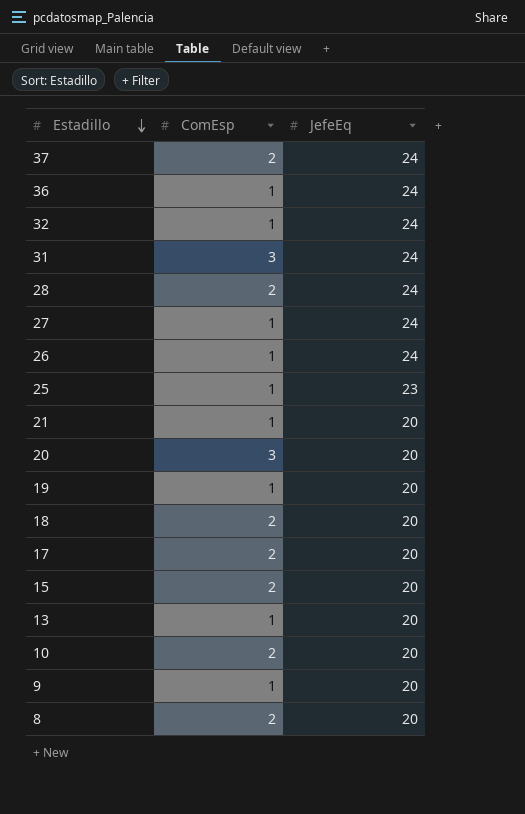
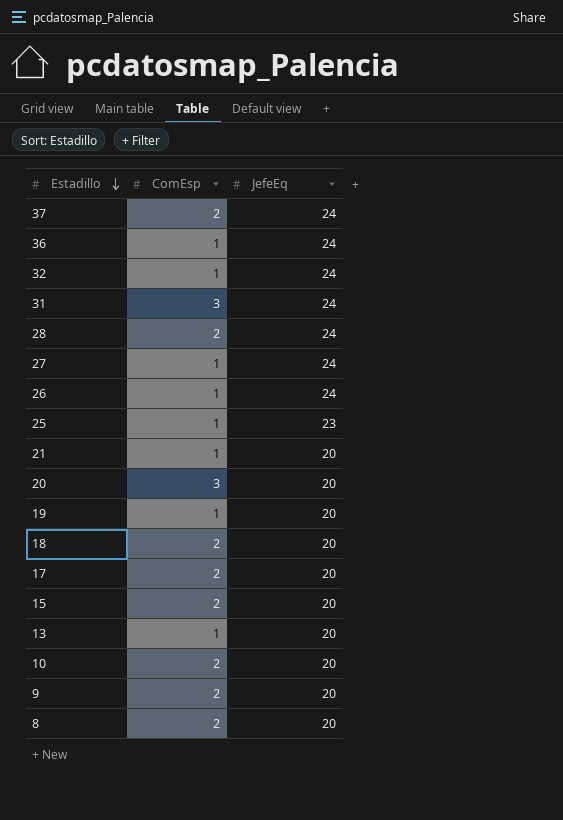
9 | ComEsp: 1 -> 2

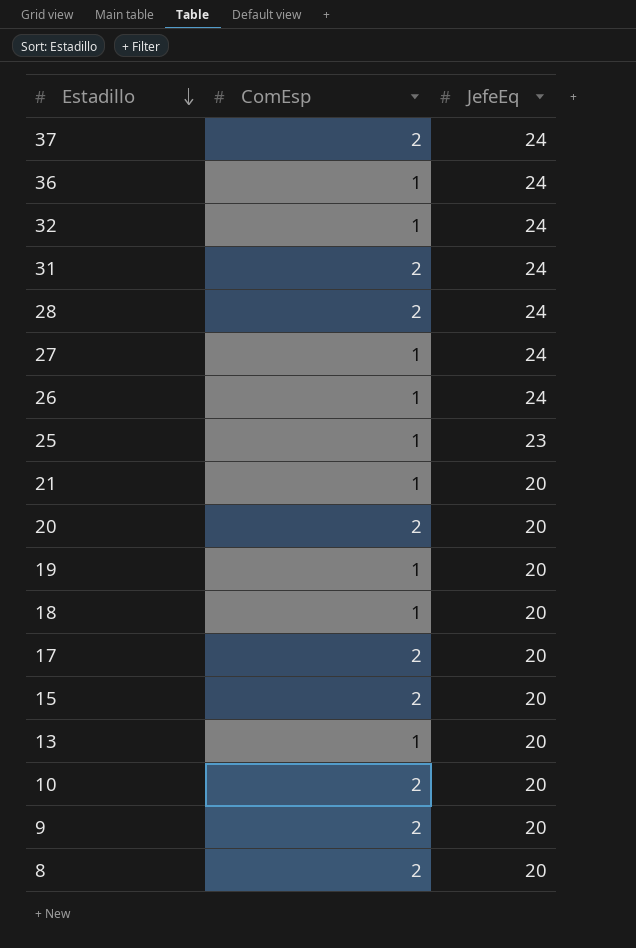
31 | ComEsp: 3 -> 2
20 | ComEsp: 3 -> 2
18 | ComEsp: 2 -> 1

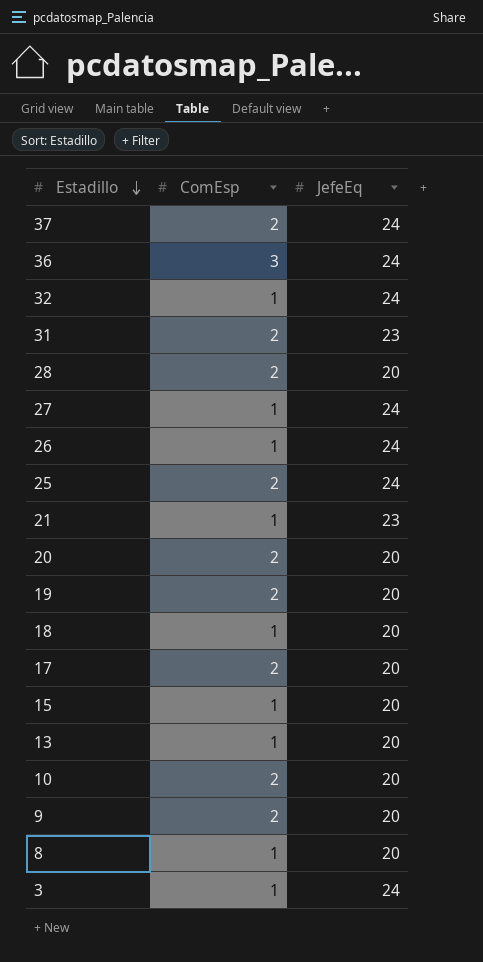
36 | ComEsp: 1 -> 3
31 | JefeEq: 24 -> 23
28 | JefeEq: 24 -> 20
25 | ComEsp: 1 -> 2
25 | JefeEq: 23 -> 24
21 | JefeEq: 20 -> 23
19 | ComEsp: 1 -> 2
15 | ComEsp: 2 -> 1
8 | ComEsp: 2 -> 1
row 3: none -> 1 | 24

